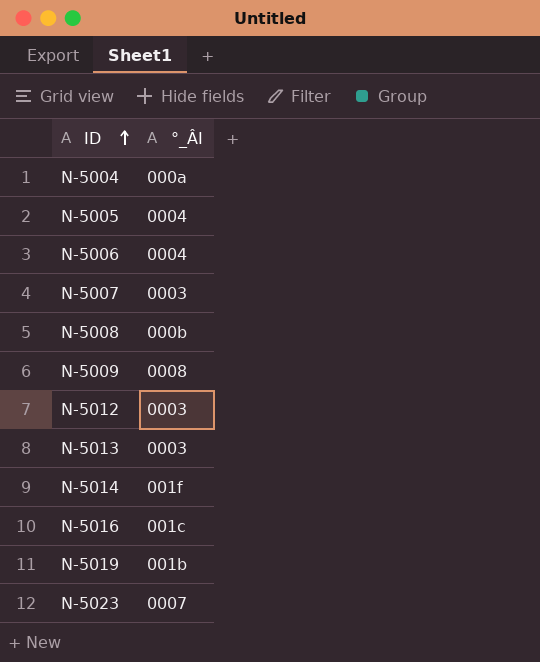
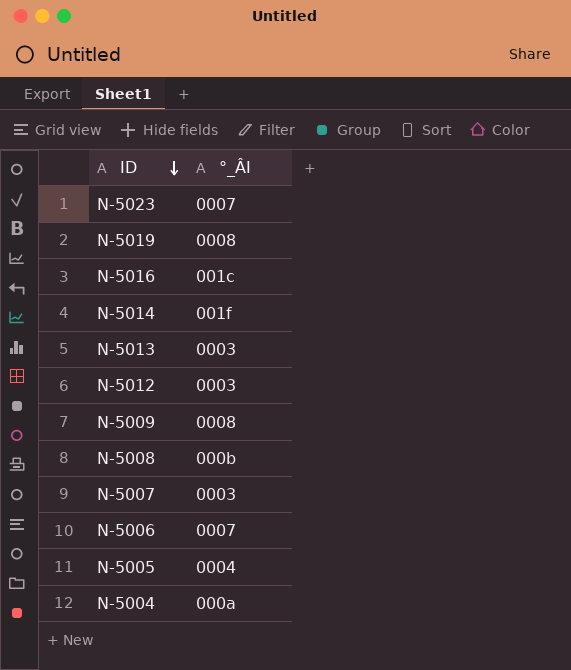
row order: ID ascending -> ID descending
N-5019 | °_ÂI: 001b -> 0008
N-5006 | °_ÂI: 0004 -> 0007

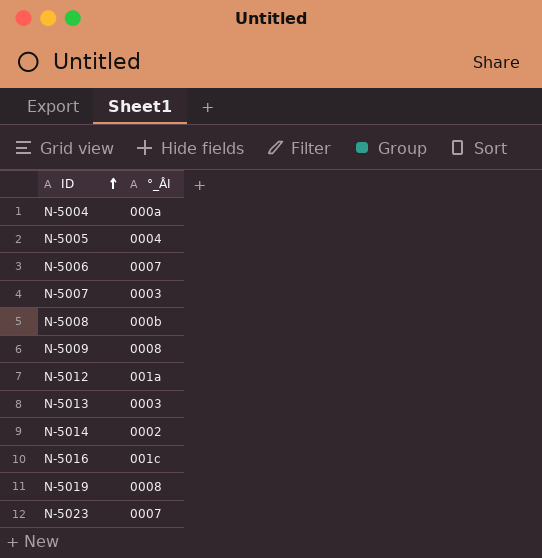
row order: ID descending -> ID ascending
N-5012 | °_ÂI: 0003 -> 001a
N-5014 | °_ÂI: 001f -> 0002

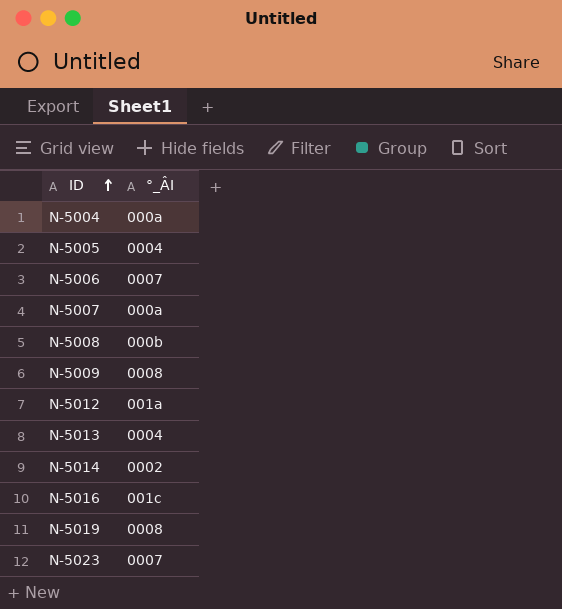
N-5007 | °_ÂI: 0003 -> 000a
N-5013 | °_ÂI: 0003 -> 0004

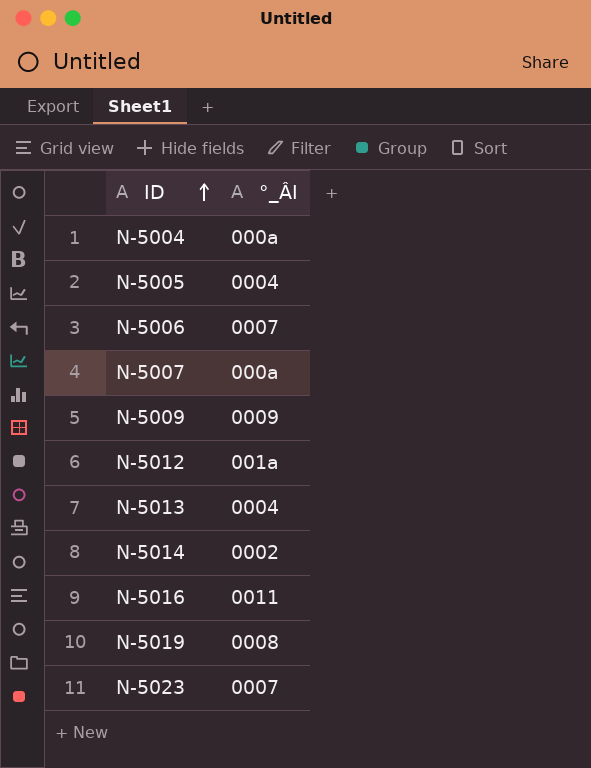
row N-5008: 000b -> none
N-5009 | °_ÂI: 0008 -> 0009
N-5016 | °_ÂI: 001c -> 0011

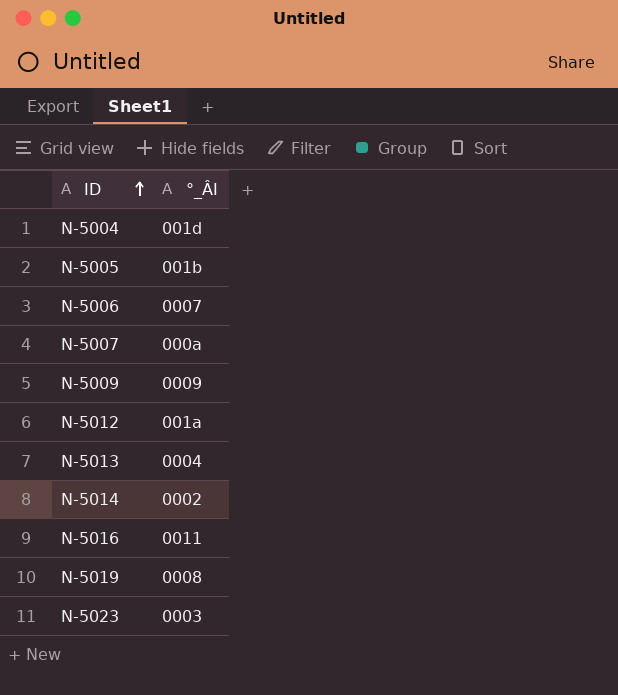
N-5004 | °_ÂI: 000a -> 001d
N-5005 | °_ÂI: 0004 -> 001b
N-5023 | °_ÂI: 0007 -> 0003

